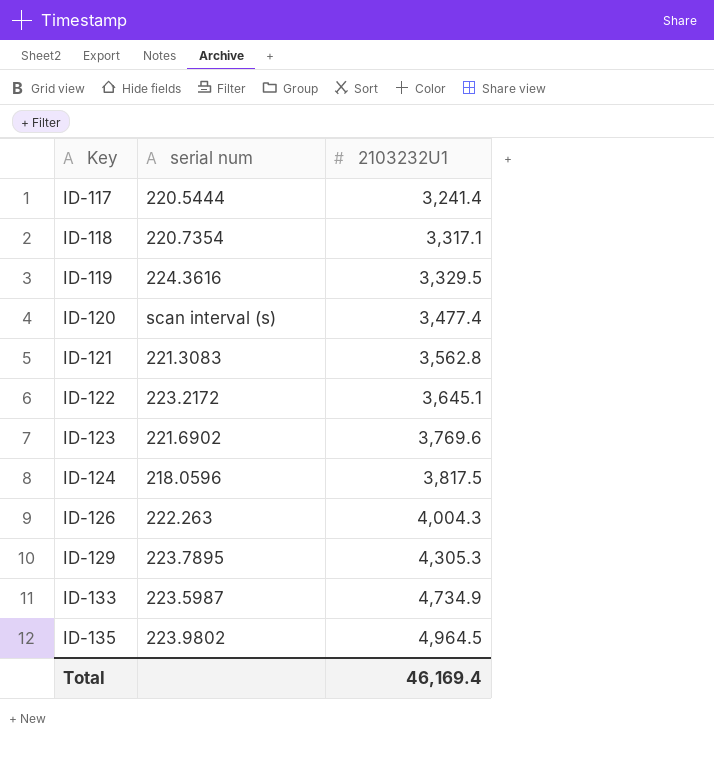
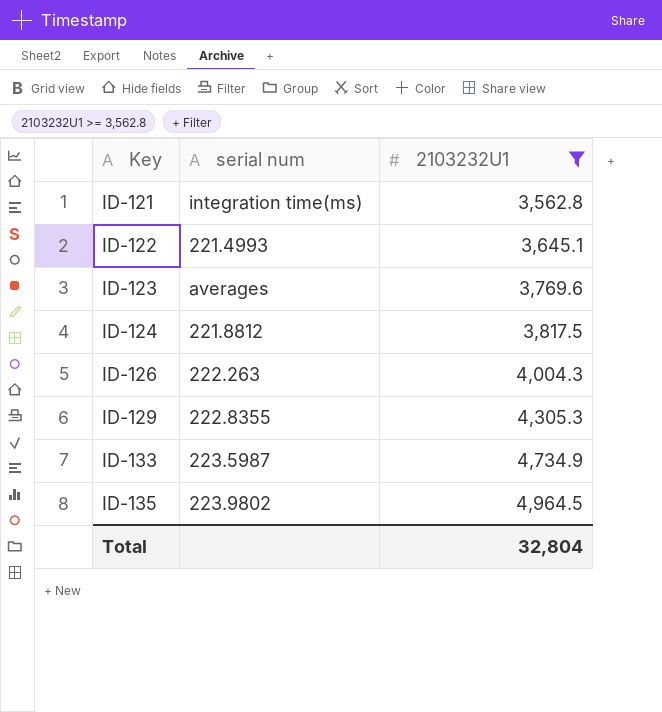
filter: none -> 2103232U1 >= 3,562.8
ID-121 | serial num: 221.3083 -> integration time(ms)
ID-122 | serial num: 223.2172 -> 221.4993
ID-123 | serial num: 221.6902 -> averages
ID-124 | serial num: 218.0596 -> 221.8812
ID-129 | serial num: 223.7895 -> 222.8355
Total | 2103232U1: 46,169.4 -> 32,804

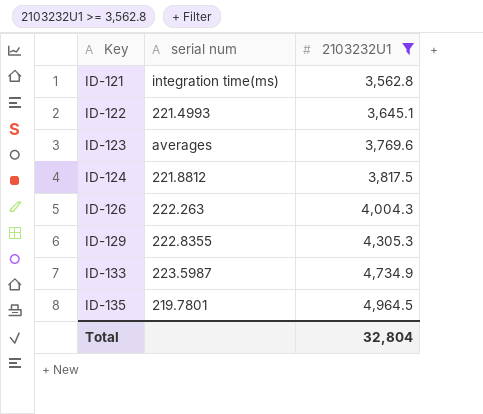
ID-135 | serial num: 223.9802 -> 219.7801

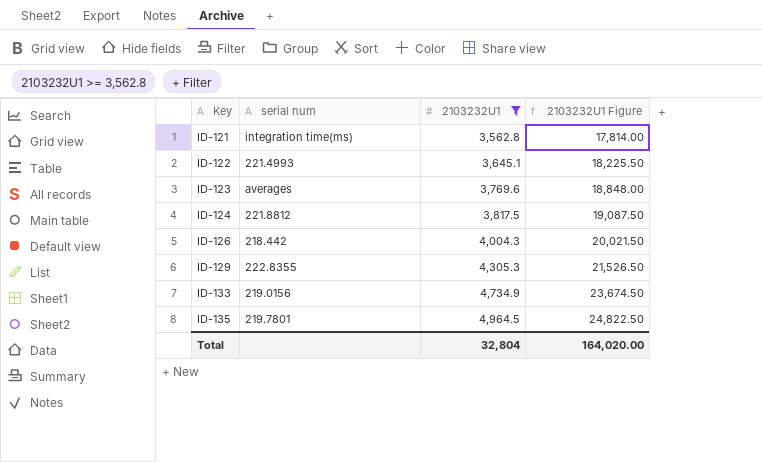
column 2103232U1 Figure | formula: none -> [2103232U1] * 5
ID-126 | serial num: 222.263 -> 218.442
ID-133 | serial num: 223.5987 -> 219.0156

